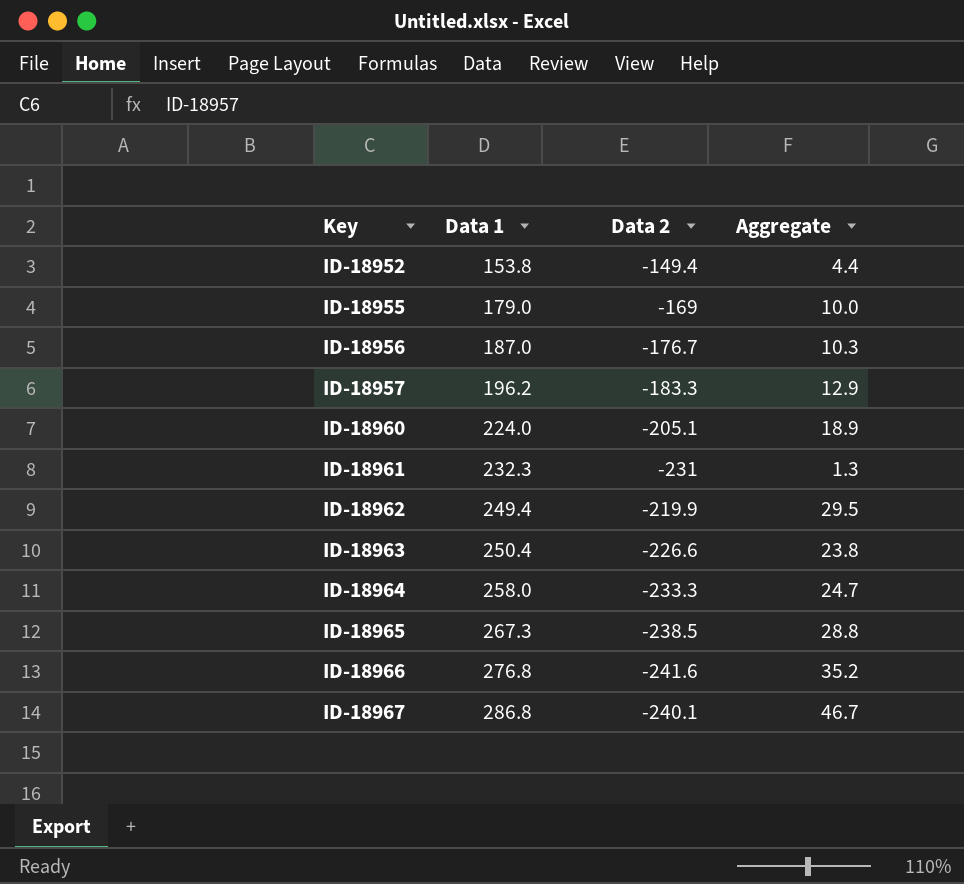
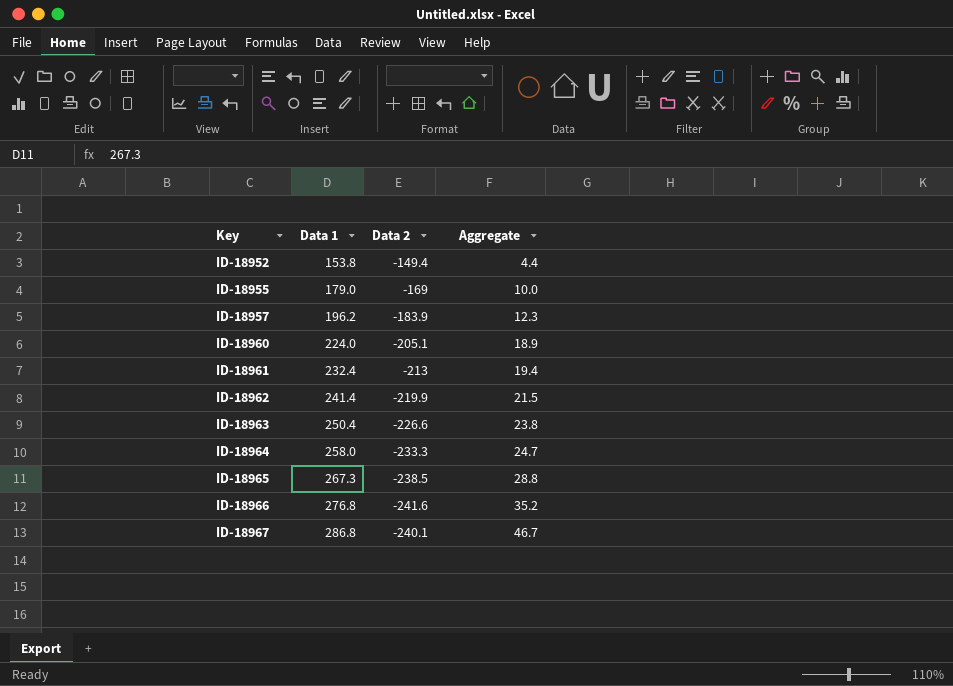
row ID-18956: 187.0 | -176.7 | 10.3 -> none
ID-18957 | Data 2: -183.3 -> -183.9
ID-18957 | Aggregate: 12.9 -> 12.3
ID-18961 | Data 1: 232.3 -> 232.4
ID-18961 | Data 2: -231 -> -213
ID-18961 | Aggregate: 1.3 -> 19.4
ID-18962 | Data 1: 249.4 -> 241.4
ID-18962 | Aggregate: 29.5 -> 21.5

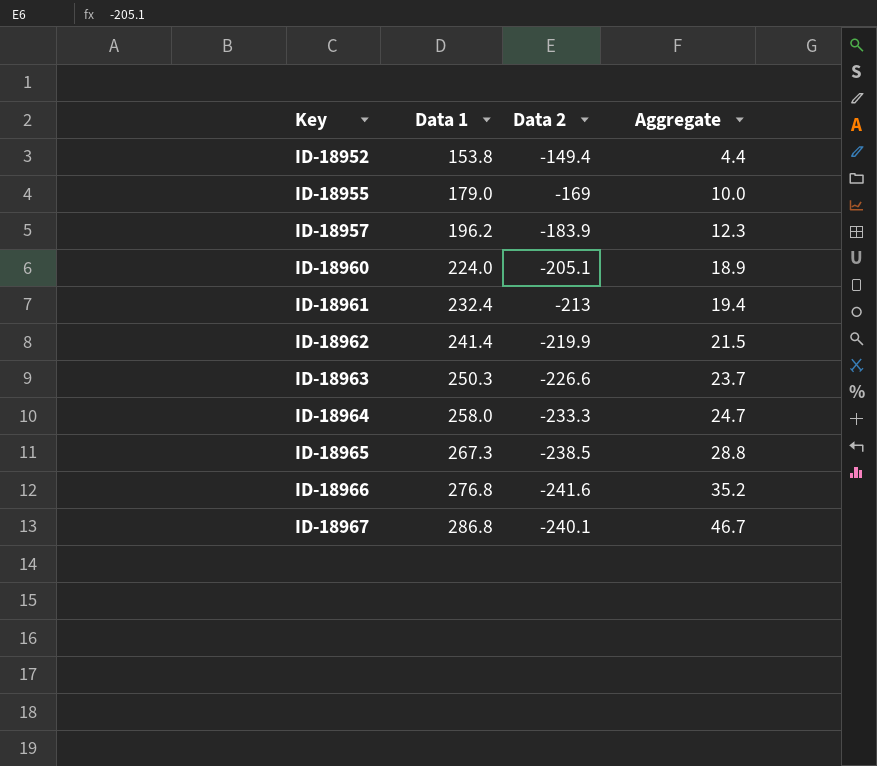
ID-18963 | Data 1: 250.4 -> 250.3
ID-18963 | Aggregate: 23.8 -> 23.7

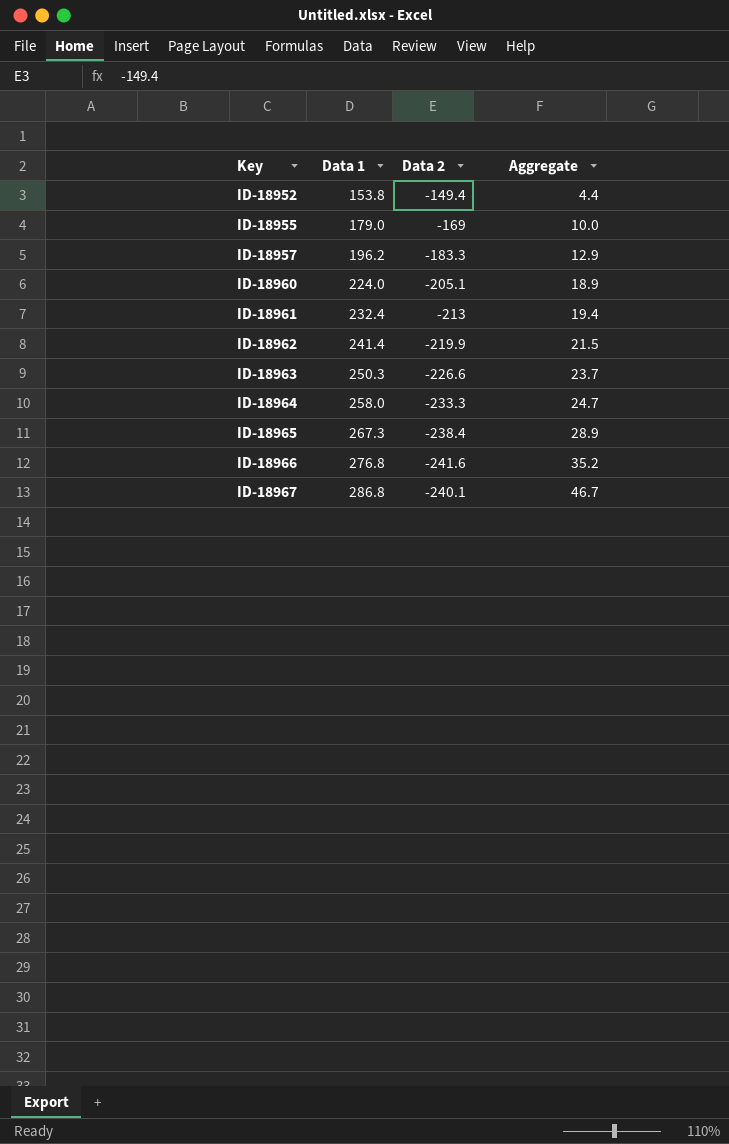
ID-18957 | Data 2: -183.9 -> -183.3
ID-18957 | Aggregate: 12.3 -> 12.9
ID-18965 | Data 2: -238.5 -> -238.4
ID-18965 | Aggregate: 28.8 -> 28.9

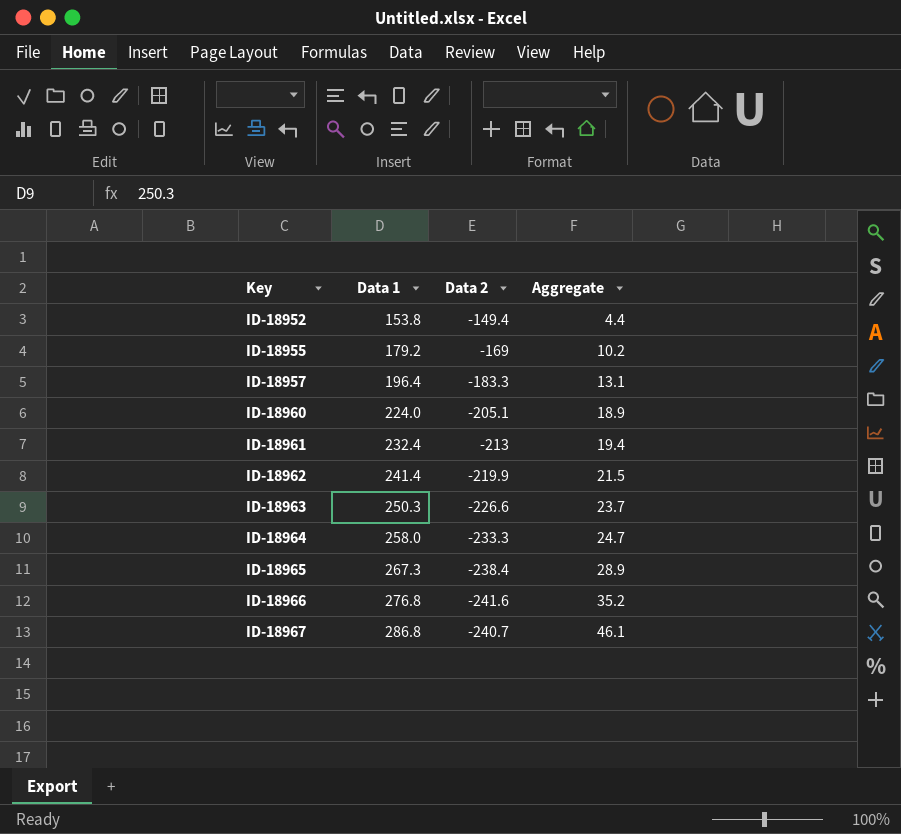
ID-18955 | Data 1: 179.0 -> 179.2
ID-18955 | Aggregate: 10.0 -> 10.2
ID-18957 | Data 1: 196.2 -> 196.4
ID-18957 | Aggregate: 12.9 -> 13.1
ID-18967 | Data 2: -240.1 -> -240.7
ID-18967 | Aggregate: 46.7 -> 46.1

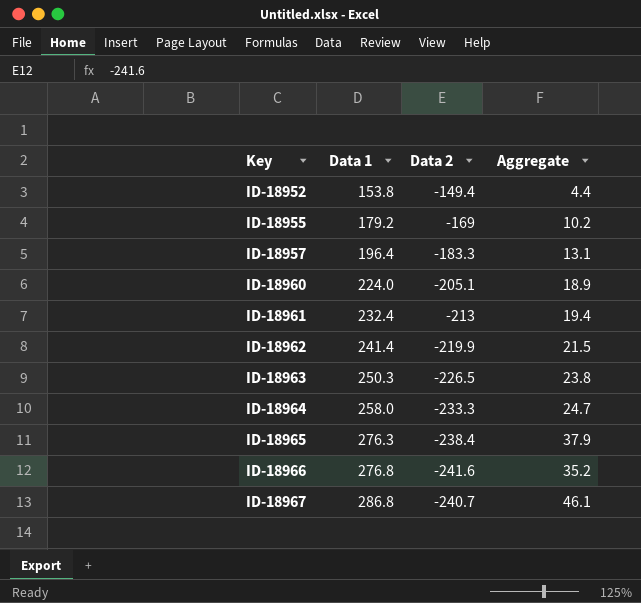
ID-18963 | Data 2: -226.6 -> -226.5
ID-18963 | Aggregate: 23.7 -> 23.8
ID-18965 | Data 1: 267.3 -> 276.3
ID-18965 | Aggregate: 28.9 -> 37.9

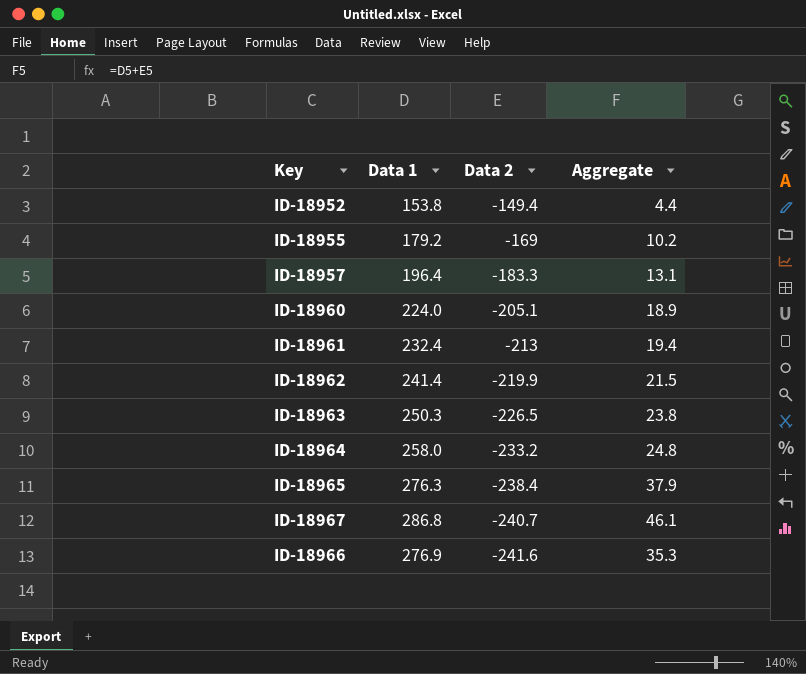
row order: Key ascending -> Data 2 descending
ID-18964 | Data 2: -233.3 -> -233.2
ID-18964 | Aggregate: 24.7 -> 24.8
ID-18966 | Data 1: 276.8 -> 276.9
ID-18966 | Aggregate: 35.2 -> 35.3

